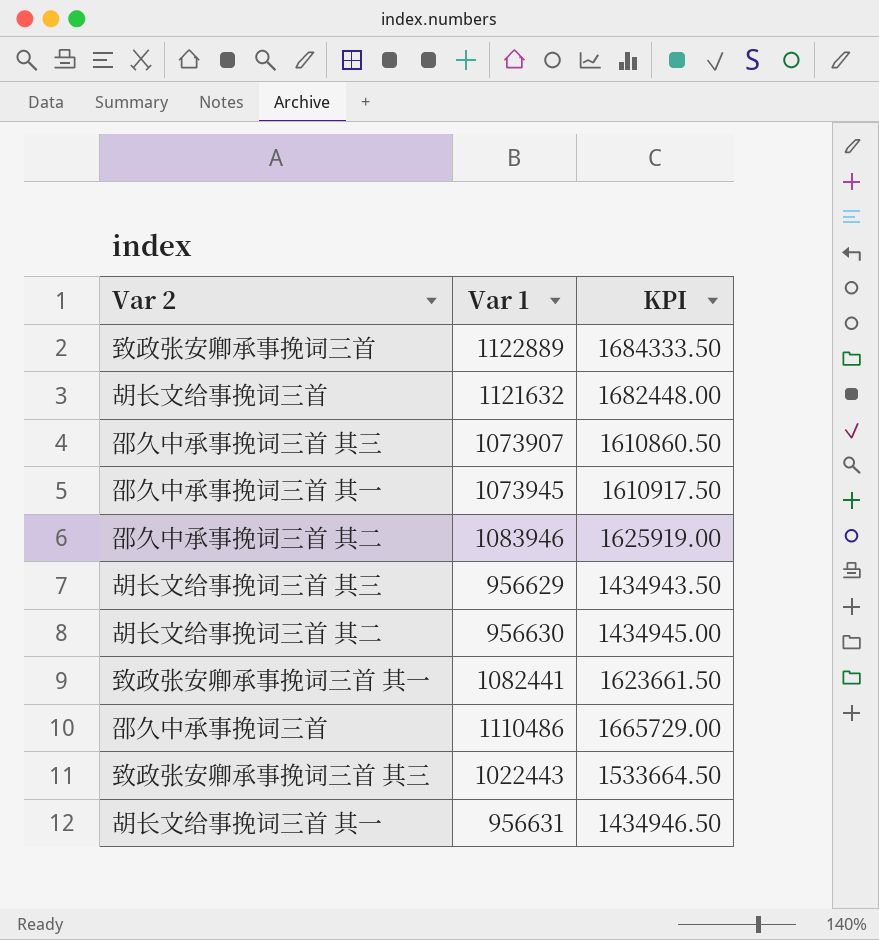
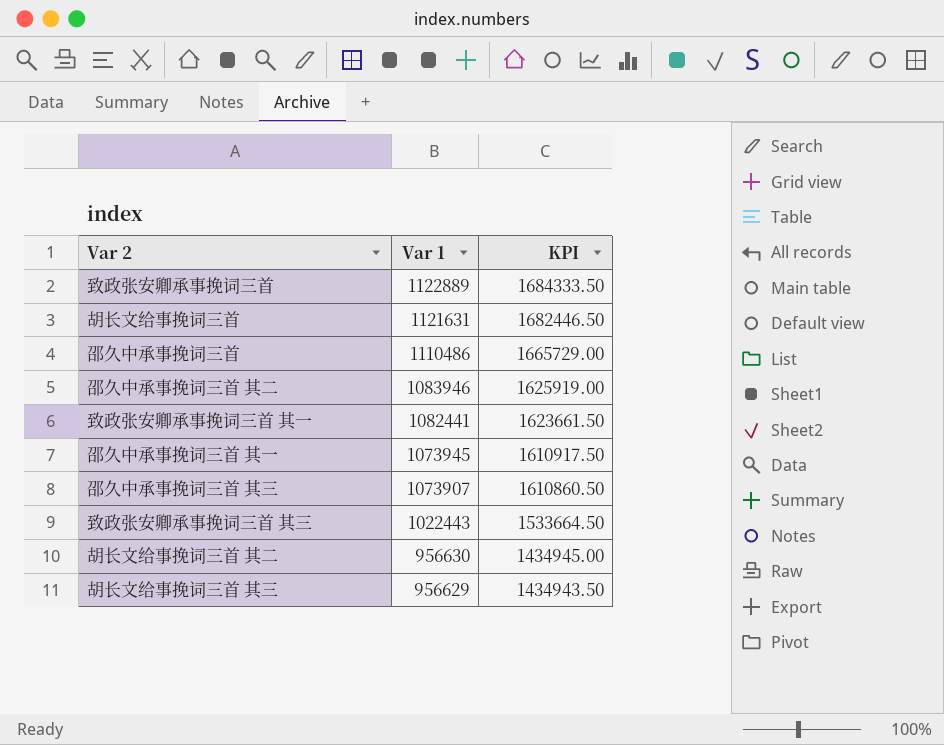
row order: none -> Var 1 descending
row 胡长文给事挽词三首 其一: 956631 | 1434946.50 -> none
胡长文给事挽词三首 | Var 1: 1121632 -> 1121631
胡长文给事挽词三首 | KPI: 1682448.00 -> 1682446.50

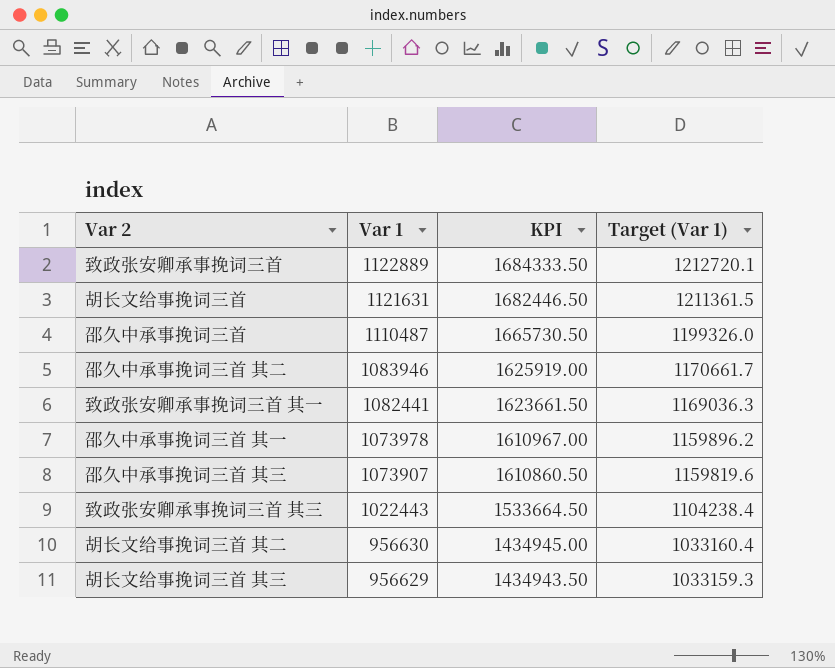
column Target (Var 1) | formula: none -> [Var 1] * 1.08
邵久中承事挽词三首 | Var 1: 1110486 -> 1110487
邵久中承事挽词三首 | KPI: 1665729.00 -> 1665730.50
邵久中承事挽词三首 其一 | Var 1: 1073945 -> 1073978
邵久中承事挽词三首 其一 | KPI: 1610917.50 -> 1610967.00

